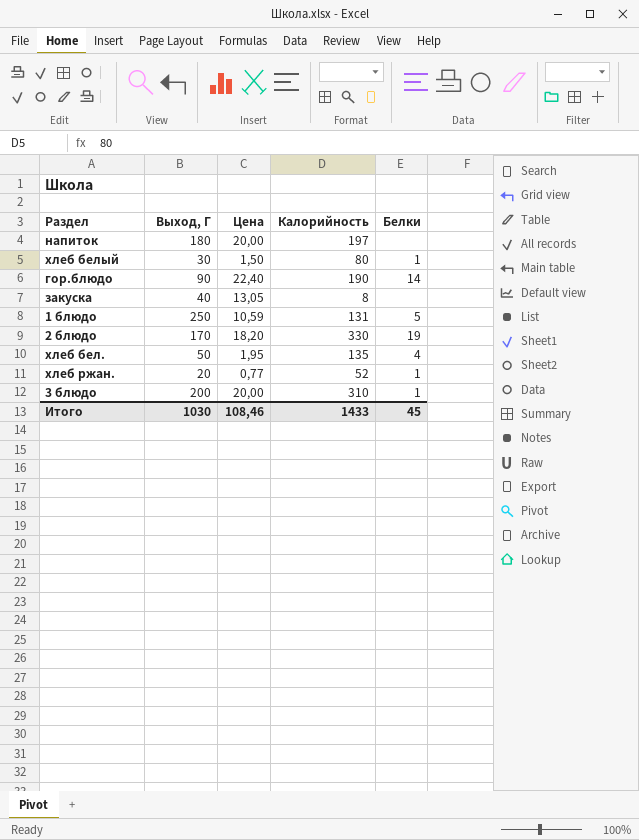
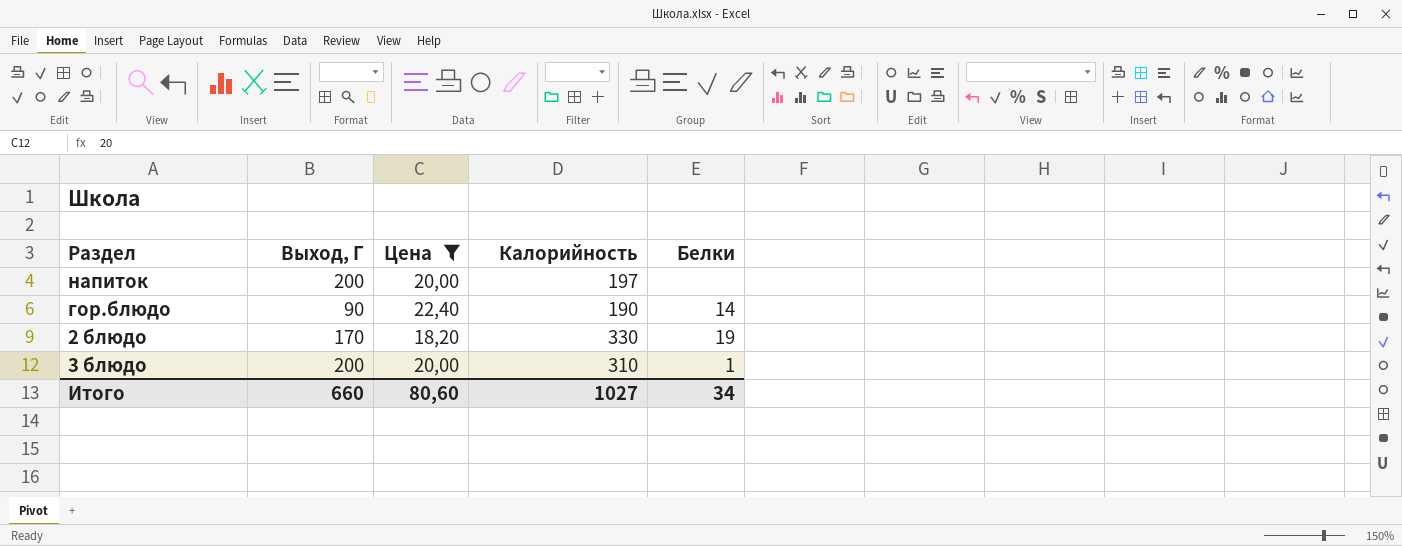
filter: none -> Цена >= 18,20
напиток | Выход, Г: 180 -> 200
Итого | Выход, Г: 1030 -> 660
Итого | Цена: 108,46 -> 80,60
Итого | Калорийность: 1433 -> 1027
Итого | Белки: 45 -> 34

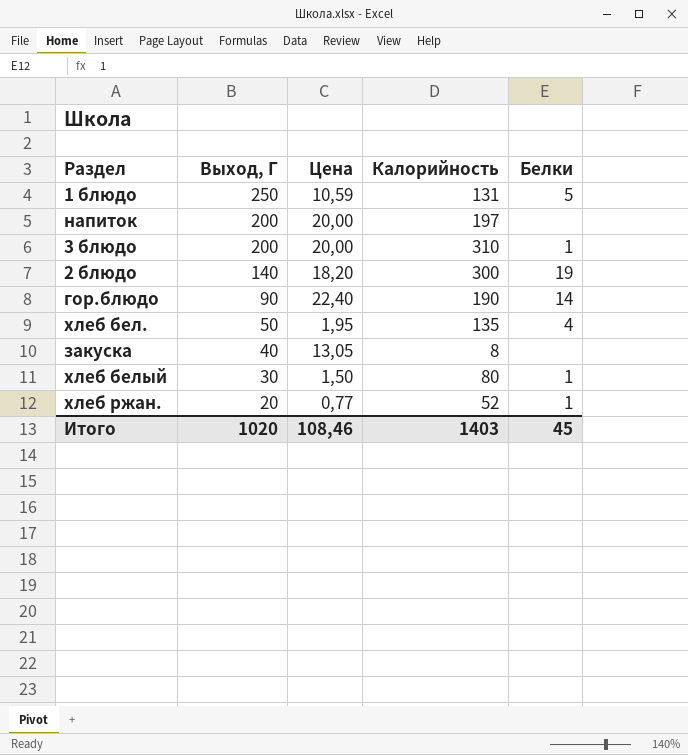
filter: Цена >= 18,20 -> none
row order: none -> Выход, Г descending
2 блюдо | Выход, Г: 170 -> 140
2 блюдо | Калорийность: 330 -> 300
Итого | Выход, Г: 660 -> 1020
Итого | Цена: 80,60 -> 108,46
Итого | Калорийность: 1027 -> 1403
Итого | Белки: 34 -> 45

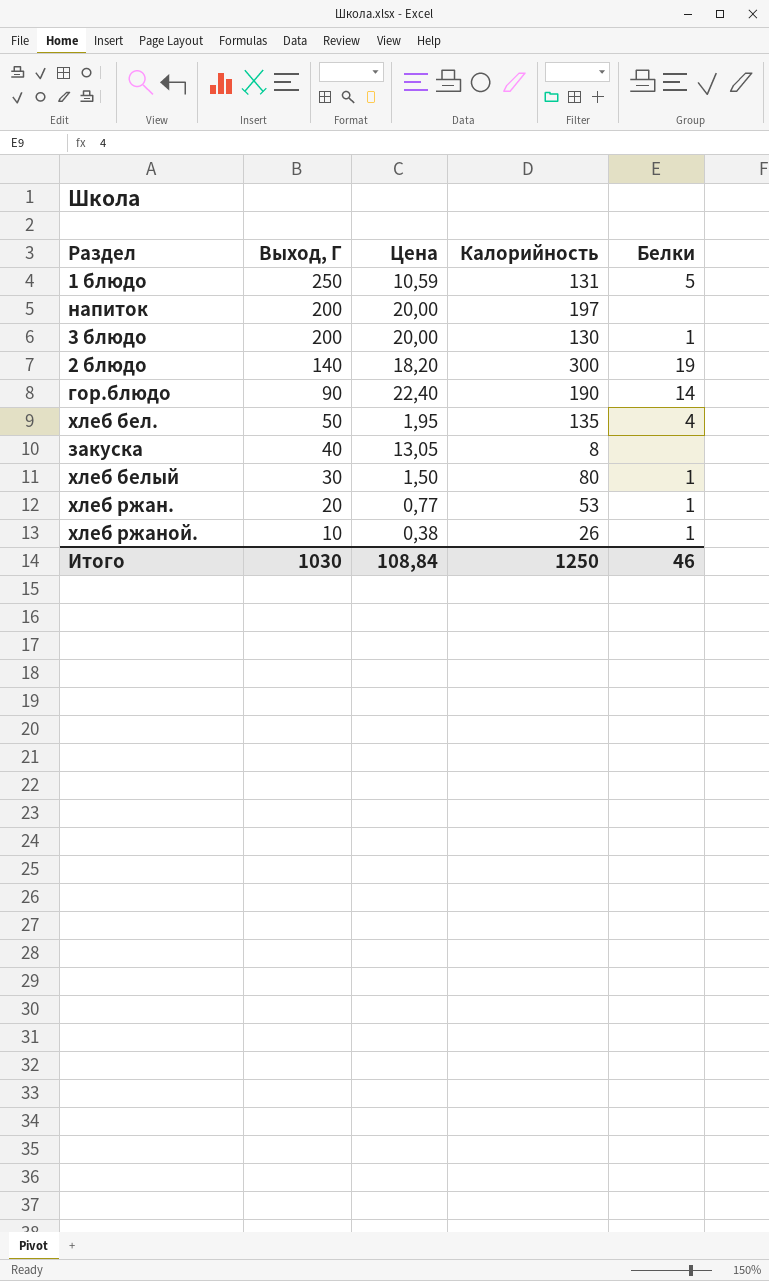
3 блюдо | Калорийность: 310 -> 130
хлеб ржан. | Калорийность: 52 -> 53
row хлеб ржаной.: none -> 10 | 0,38 | 26 | 1
Итого | Выход, Г: 1020 -> 1030
Итого | Цена: 108,46 -> 108,84
Итого | Калорийность: 1403 -> 1250
Итого | Белки: 45 -> 46

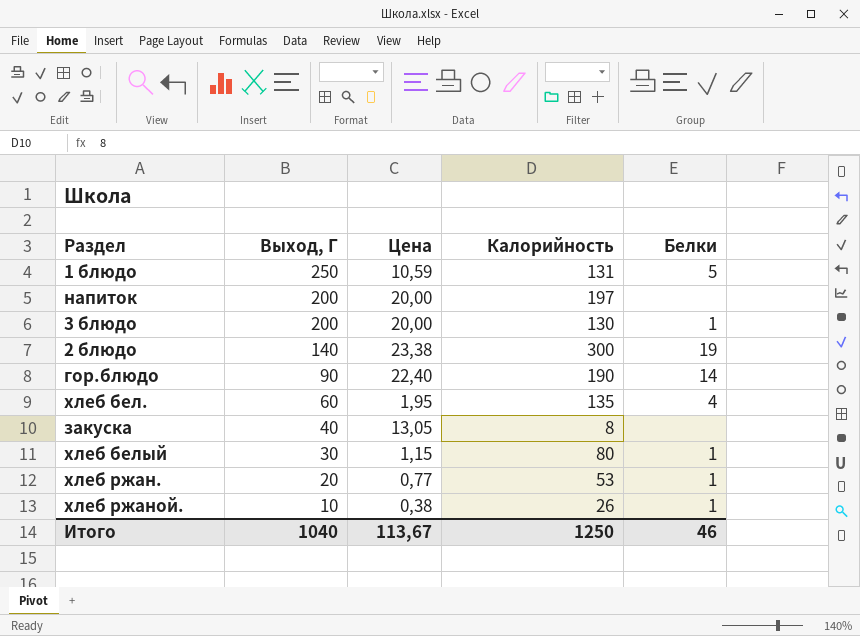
2 блюдо | Цена: 18,20 -> 23,38
хлеб бел. | Выход, Г: 50 -> 60
хлеб белый | Цена: 1,50 -> 1,15
Итого | Выход, Г: 1030 -> 1040
Итого | Цена: 108,84 -> 113,67

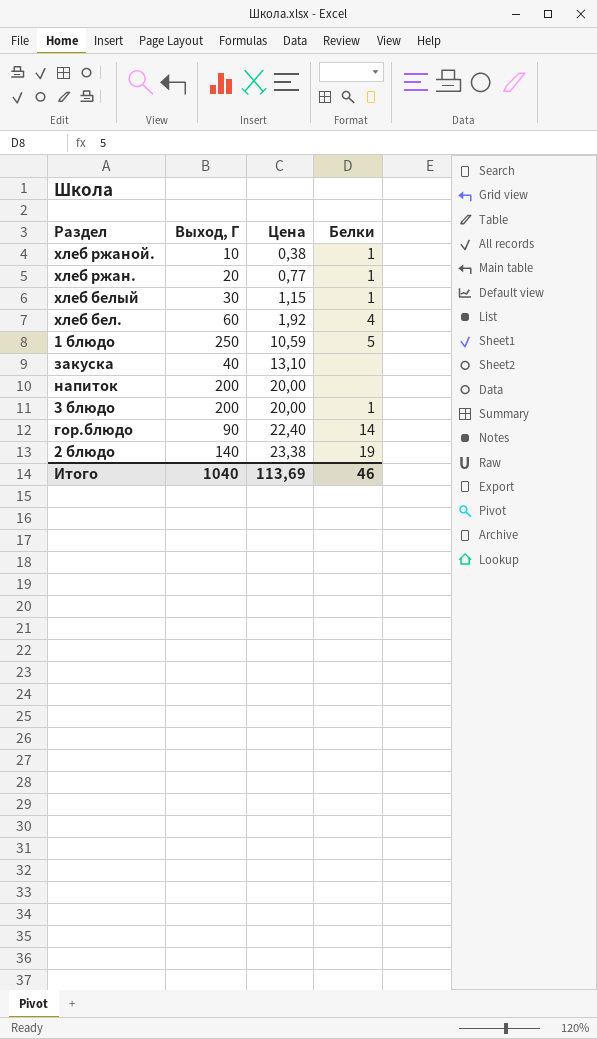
row order: Выход, Г descending -> Цена ascending
column Калорийность | position: 4 -> none
хлеб бел. | Цена: 1,95 -> 1,92
закуска | Цена: 13,05 -> 13,10
Итого | Цена: 113,67 -> 113,69

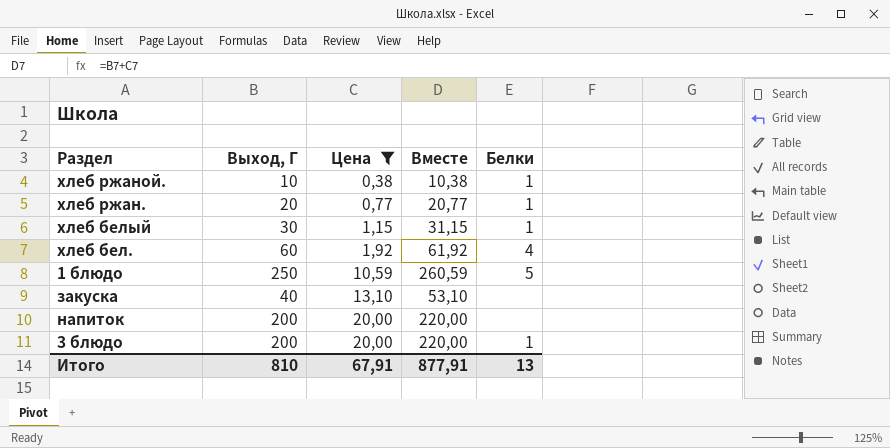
filter: none -> Цена <= 20,00
column Вместе | formula: none -> [Выход, Г] + [Цена]
Итого | Выход, Г: 1040 -> 810
Итого | Цена: 113,69 -> 67,91
Итого | Белки: 46 -> 13

